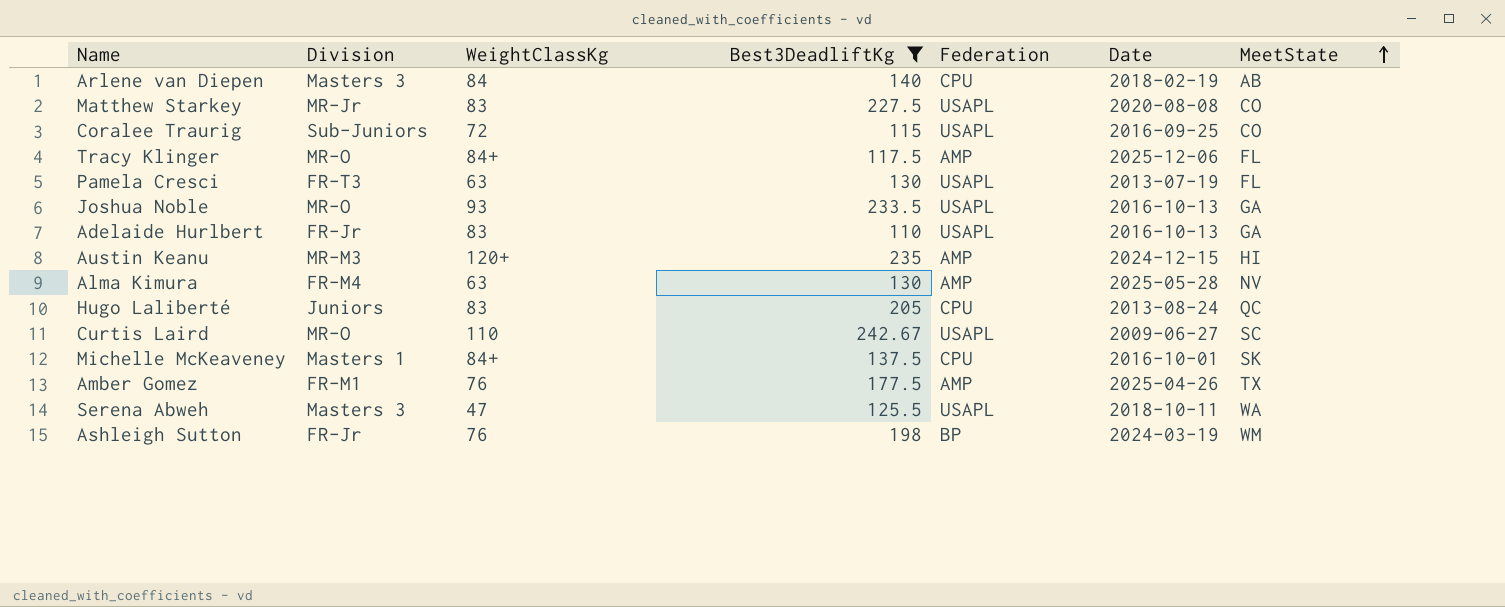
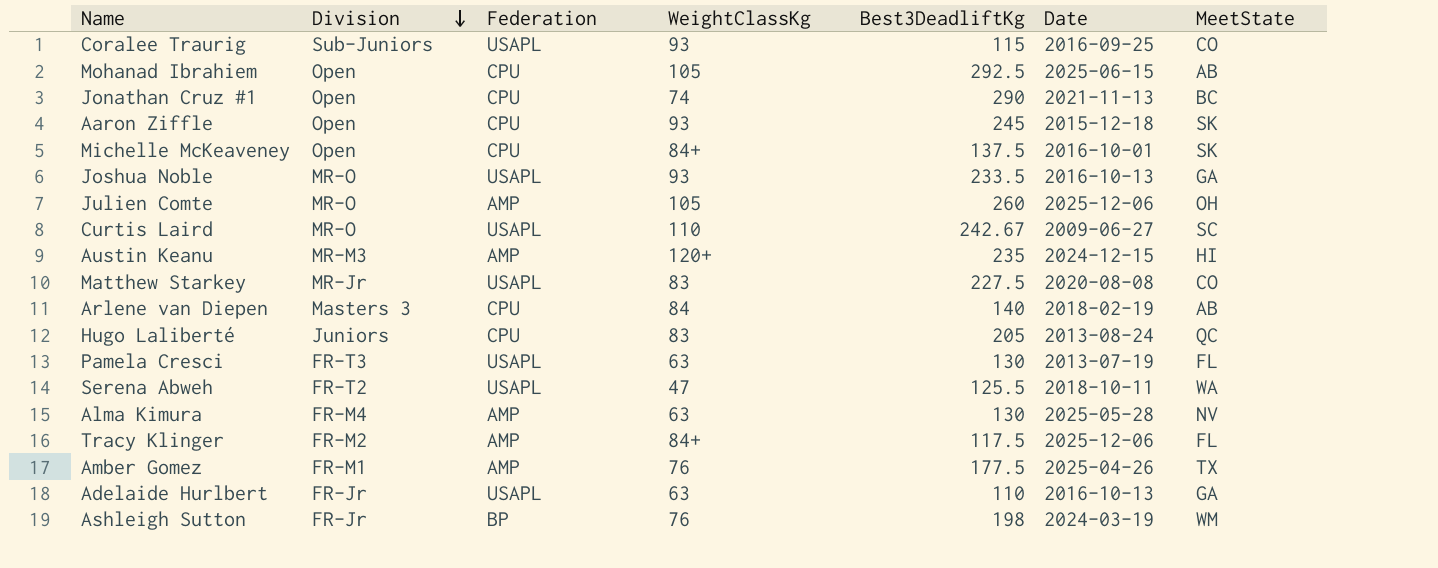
filter: Best3DeadliftKg <= 242.67 -> none
row order: MeetState ascending -> Division descending
column Federation | position: 5 -> 3
Coralee Traurig | WeightClassKg: 72 -> 93
Michelle McKeaveney | Division: Masters 1 -> Open
Serena Abweh | Division: Masters 3 -> FR-T2
Tracy Klinger | Division: MR-O -> FR-M2
Adelaide Hurlbert | WeightClassKg: 83 -> 63

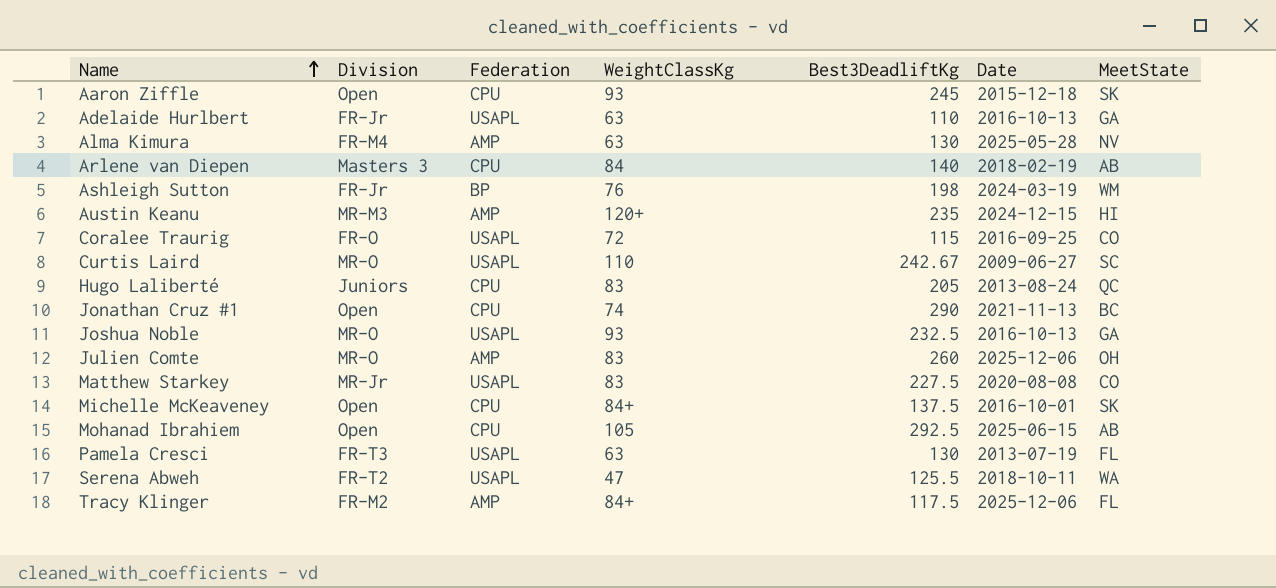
row order: Division descending -> Name ascending
row Amber Gomez: FR-M1 | AMP | 76 | 177.5 | 2025-04-26 | TX -> none
Coralee Traurig | Division: Sub-Juniors -> FR-O
Coralee Traurig | WeightClassKg: 93 -> 72
Joshua Noble | Best3DeadliftKg: 233.5 -> 232.5
Julien Comte | WeightClassKg: 105 -> 83

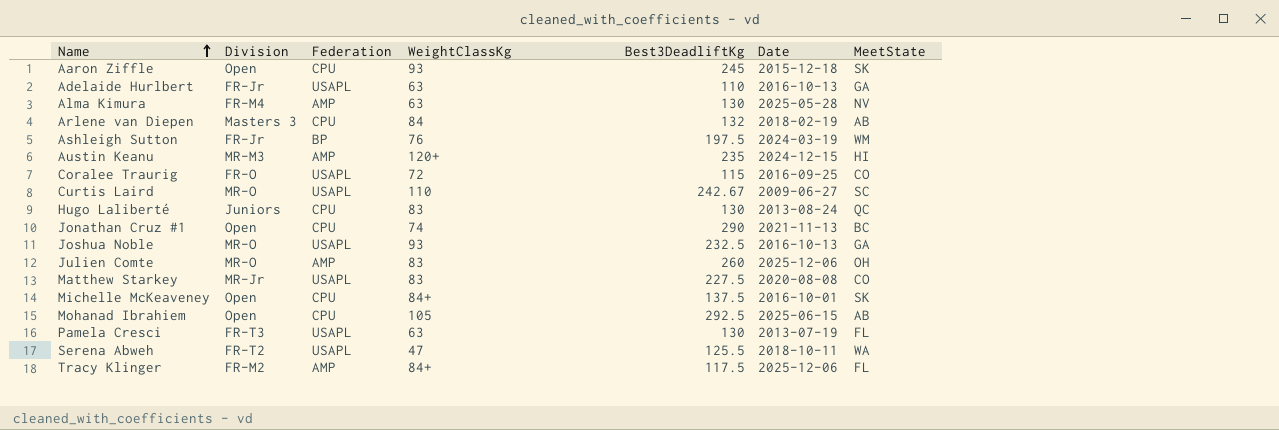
Arlene van Diepen | Best3DeadliftKg: 140 -> 132
Ashleigh Sutton | Best3DeadliftKg: 198 -> 197.5
Hugo Laliberté | Best3DeadliftKg: 205 -> 130

